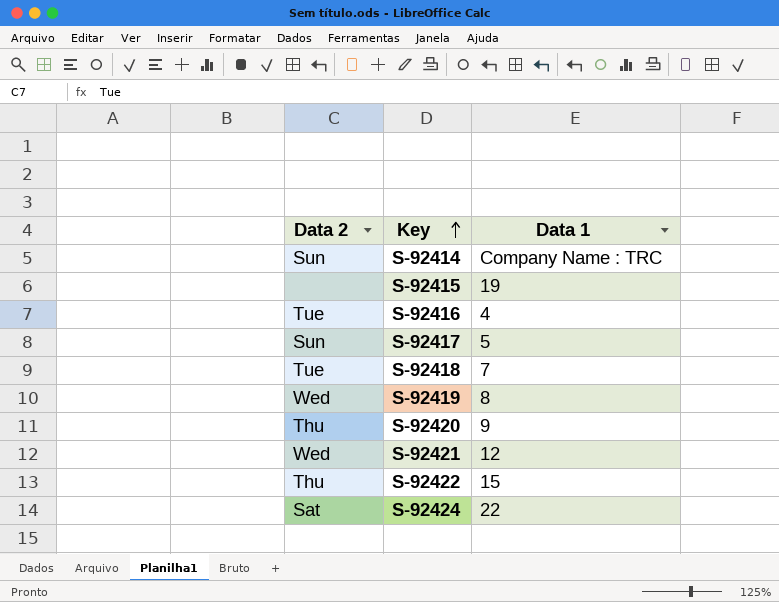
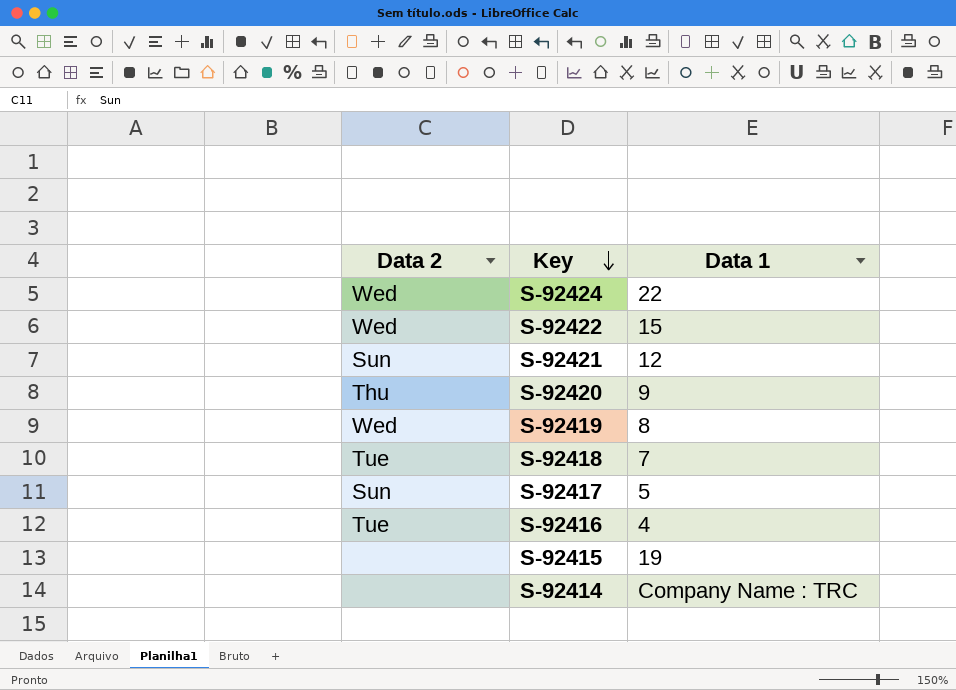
row order: Key ascending -> Key descending
S-92424 | Data 2: Sat -> Wed
S-92422 | Data 2: Thu -> Wed
S-92421 | Data 2: Wed -> Sun
S-92414 | Data 2: Sun -> none

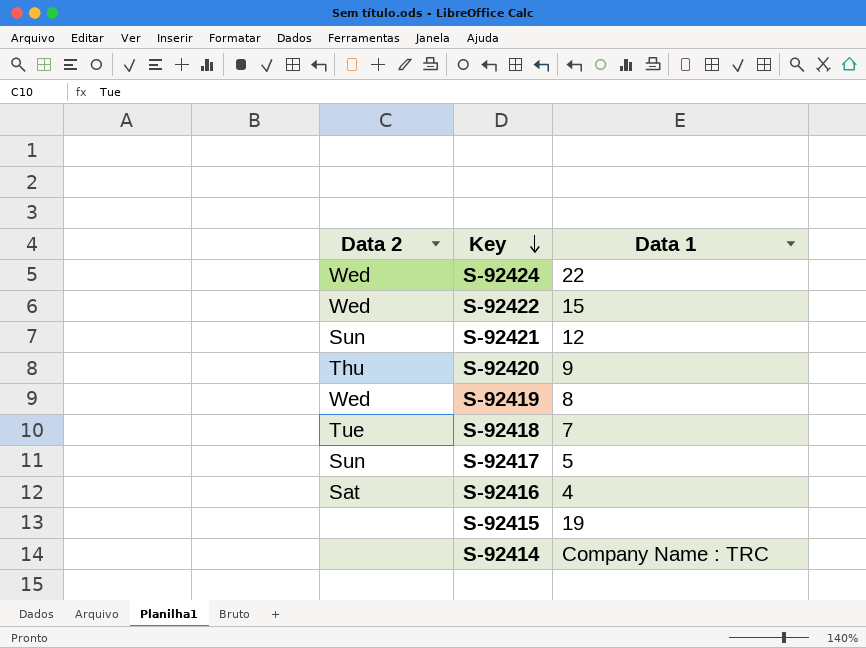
S-92416 | Data 2: Tue -> Sat

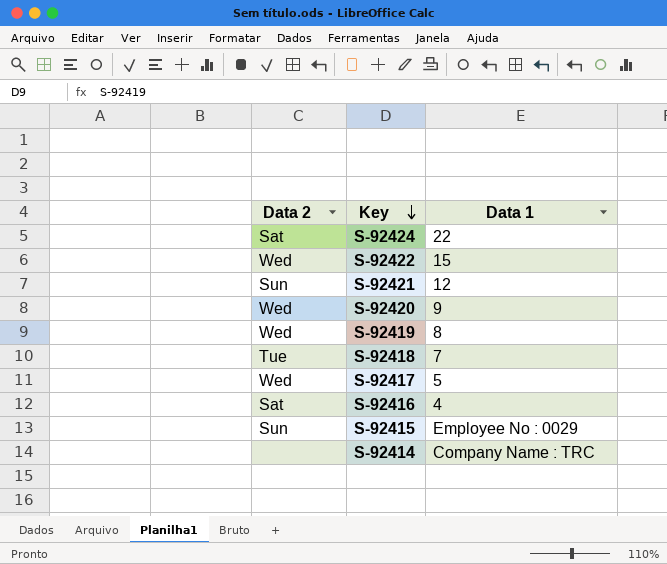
S-92424 | Data 2: Wed -> Sat
S-92420 | Data 2: Thu -> Wed
S-92417 | Data 2: Sun -> Wed
S-92415 | Data 2: none -> Sun
S-92415 | Data 1: 19 -> Employee No : 0029

